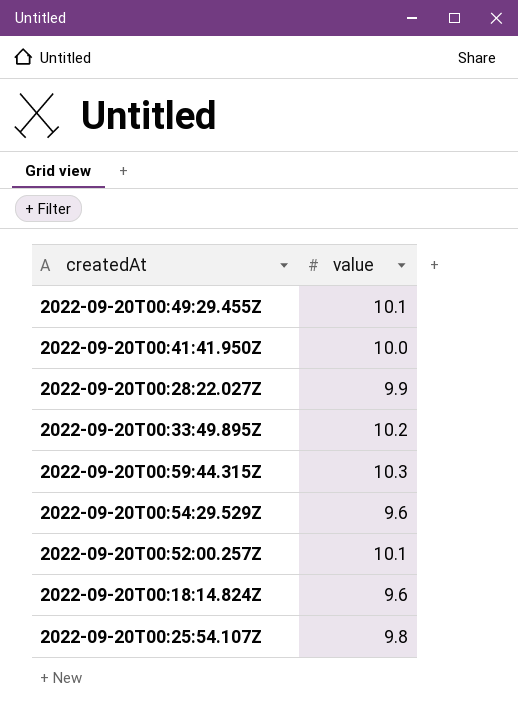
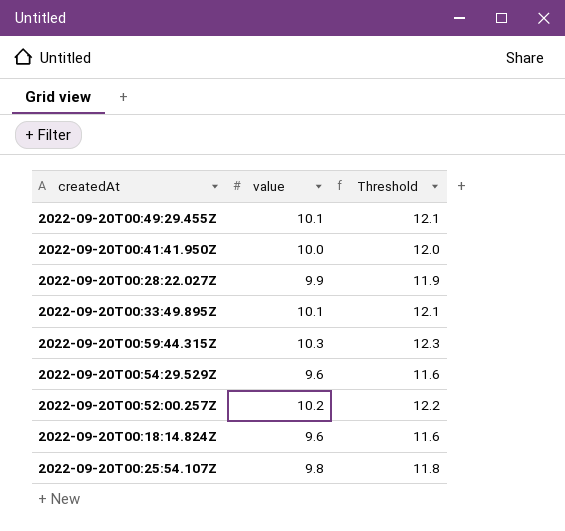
column Threshold | formula: none -> [value] + 2
2022-09-20T00:33:49.895Z | value: 10.2 -> 10.1
2022-09-20T00:52:00.257Z | value: 10.1 -> 10.2

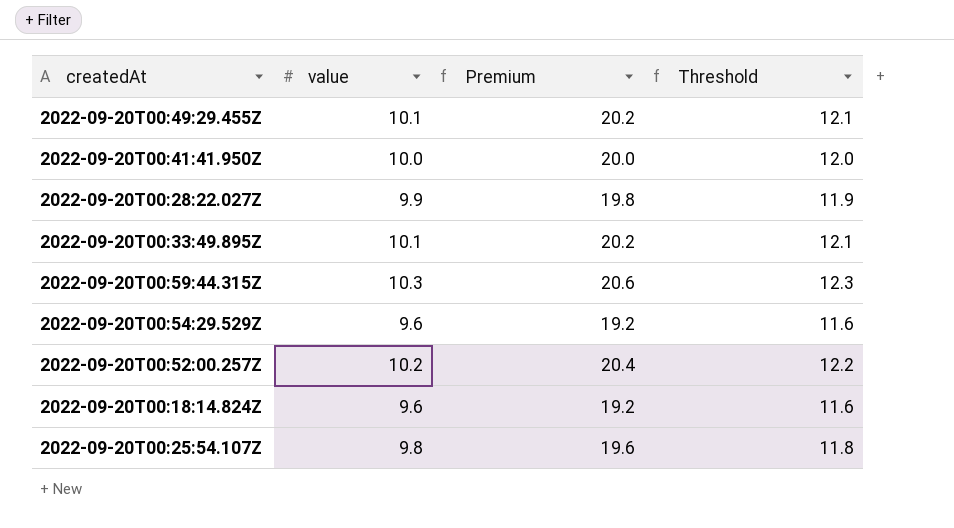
column Premium | formula: none -> [value] * 2

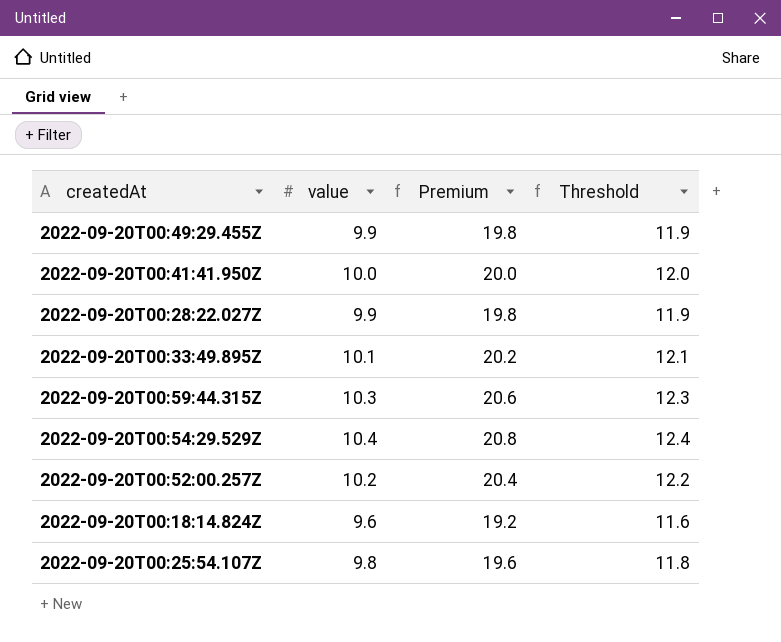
2022-09-20T00:49:29.455Z | value: 10.1 -> 9.9
2022-09-20T00:49:29.455Z | Premium: 20.2 -> 19.8
2022-09-20T00:49:29.455Z | Threshold: 12.1 -> 11.9
2022-09-20T00:54:29.529Z | value: 9.6 -> 10.4
2022-09-20T00:54:29.529Z | Premium: 19.2 -> 20.8
2022-09-20T00:54:29.529Z | Threshold: 11.6 -> 12.4

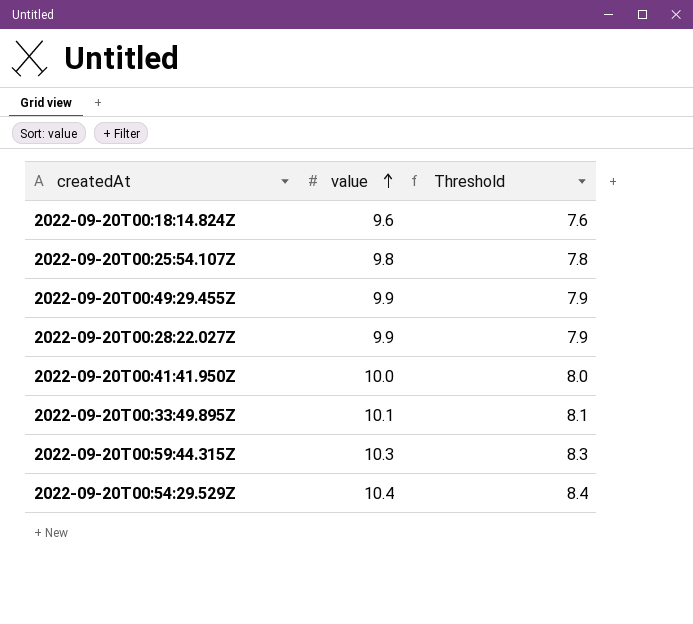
row order: none -> value ascending
column Premium | formula: [value] * 2 -> none
column Threshold | formula: [value] + 2 -> [value] - 2
row 2022-09-20T00:52:00.257Z: 10.2 | 20.4 | 12.2 -> none

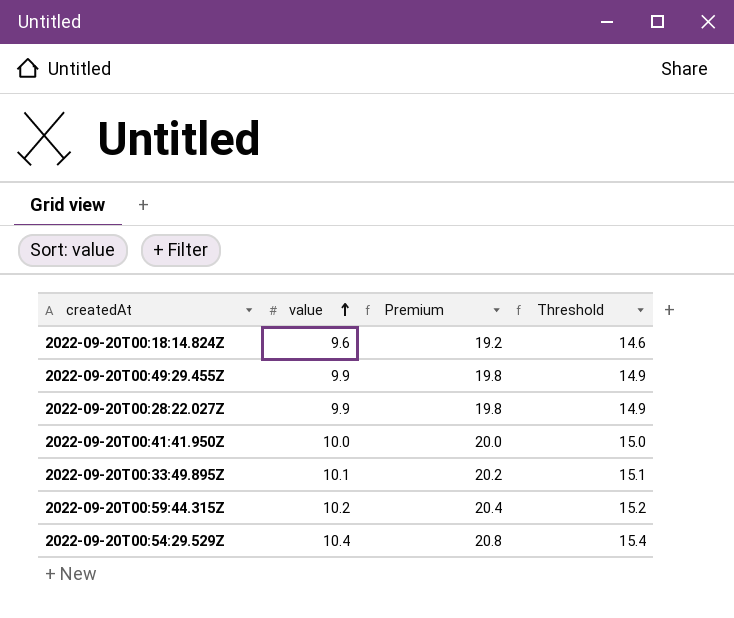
column Premium | formula: none -> [value] * 2
column Threshold | formula: [value] - 2 -> [value] + 5
row 2022-09-20T00:25:54.107Z: 9.8 | 7.8 -> none
2022-09-20T00:59:44.315Z | value: 10.3 -> 10.2

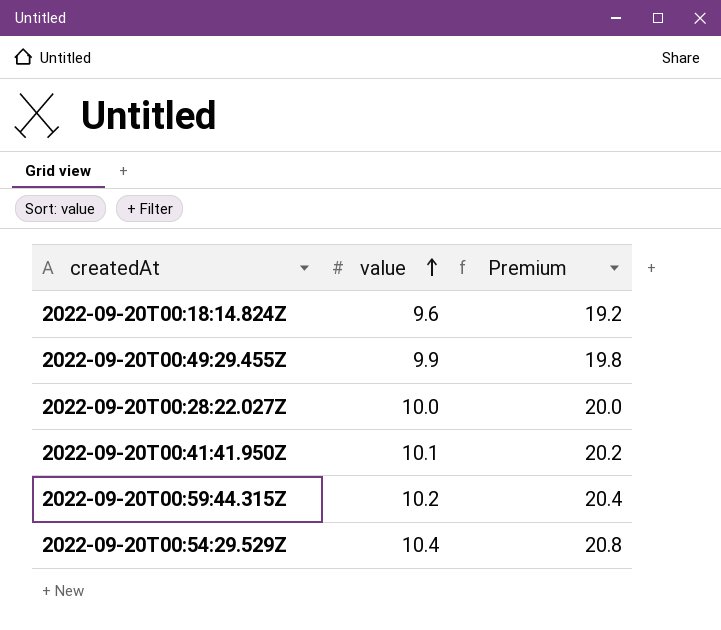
column Threshold | formula: [value] + 5 -> none
row 2022-09-20T00:33:49.895Z: 10.1 | 20.2 | 15.1 -> none
2022-09-20T00:28:22.027Z | value: 9.9 -> 10.0
2022-09-20T00:28:22.027Z | Premium: 19.8 -> 20.0
2022-09-20T00:41:41.950Z | value: 10.0 -> 10.1
2022-09-20T00:41:41.950Z | Premium: 20.0 -> 20.2

